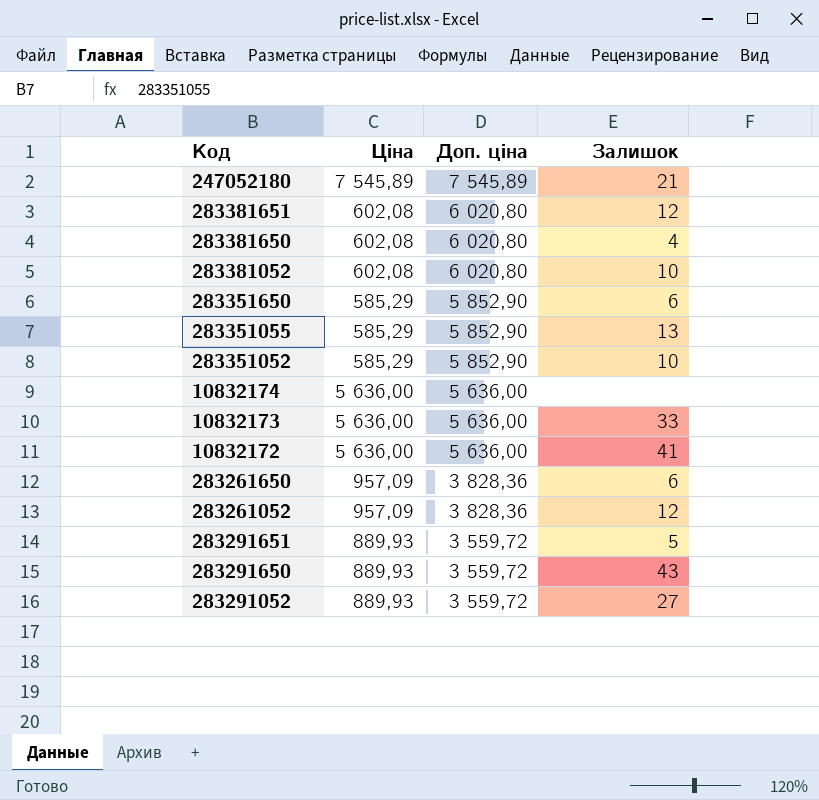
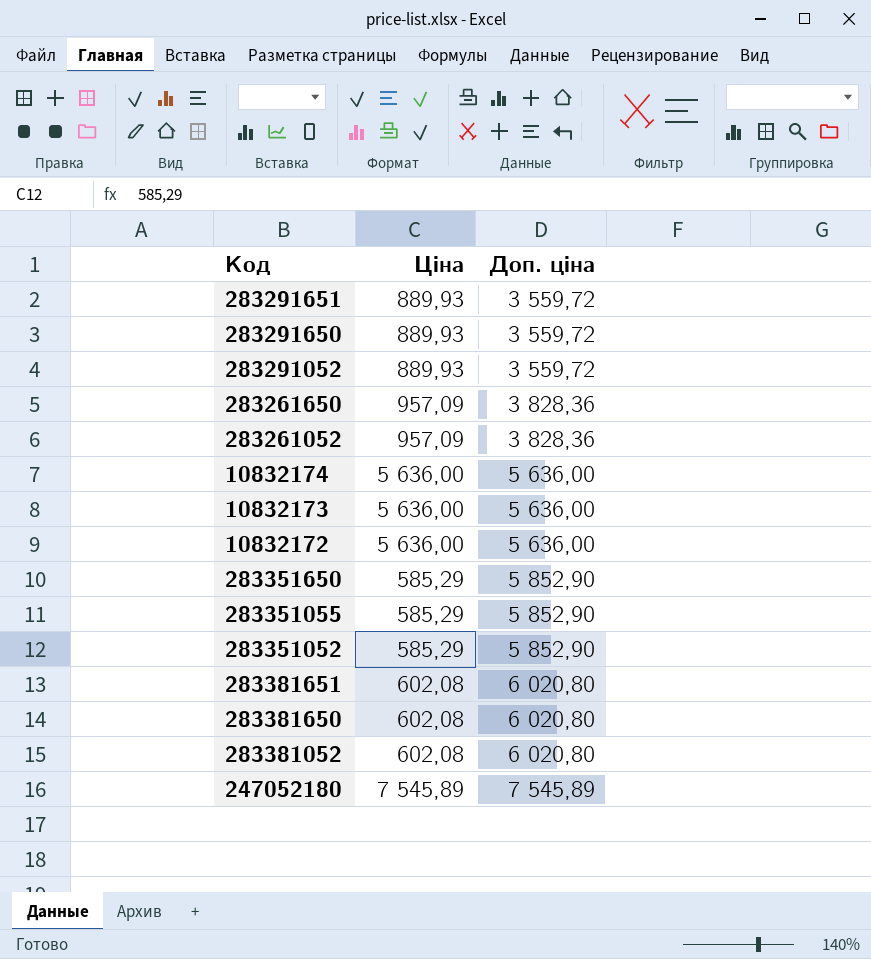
row order: Доп. ціна descending -> Доп. ціна ascending
column Залишок | position: 4 -> none

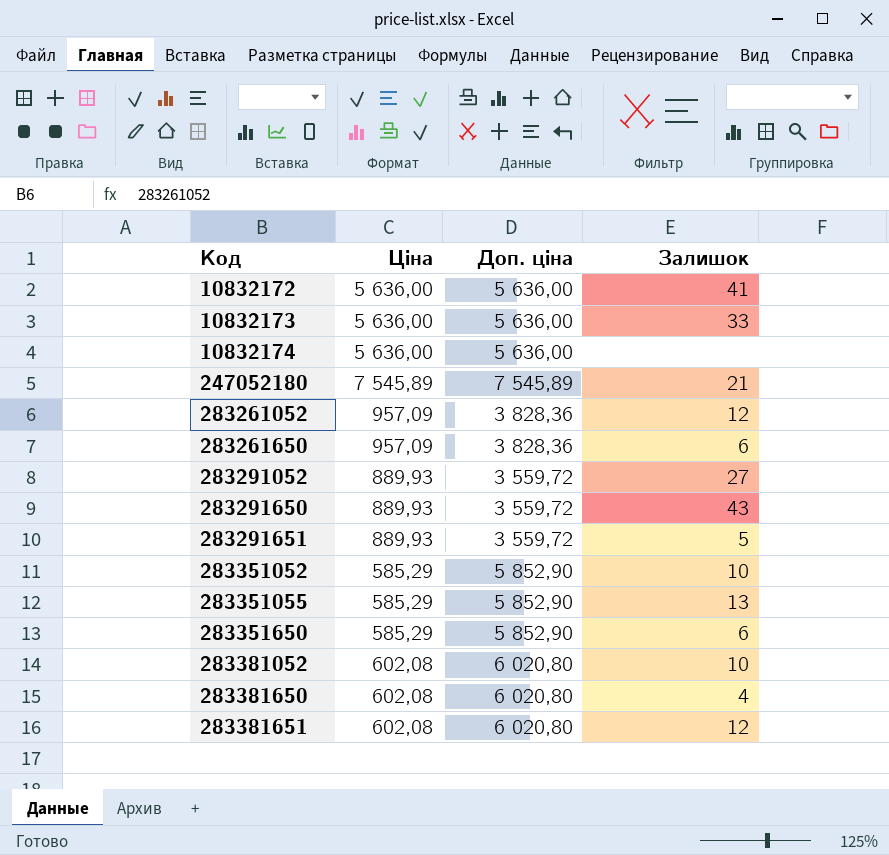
row order: Доп. ціна ascending -> Код ascending
column Залишок | position: none -> 4

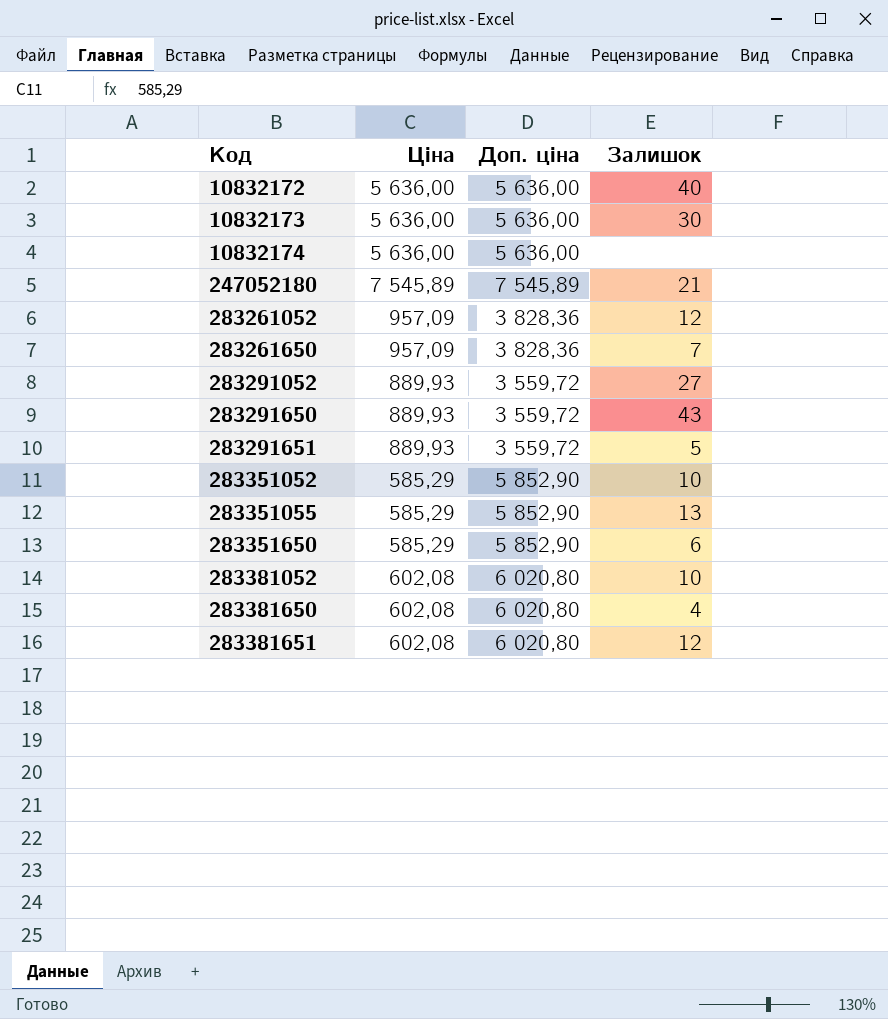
10832172 | Залишок: 41 -> 40
10832173 | Залишок: 33 -> 30
283261650 | Залишок: 6 -> 7

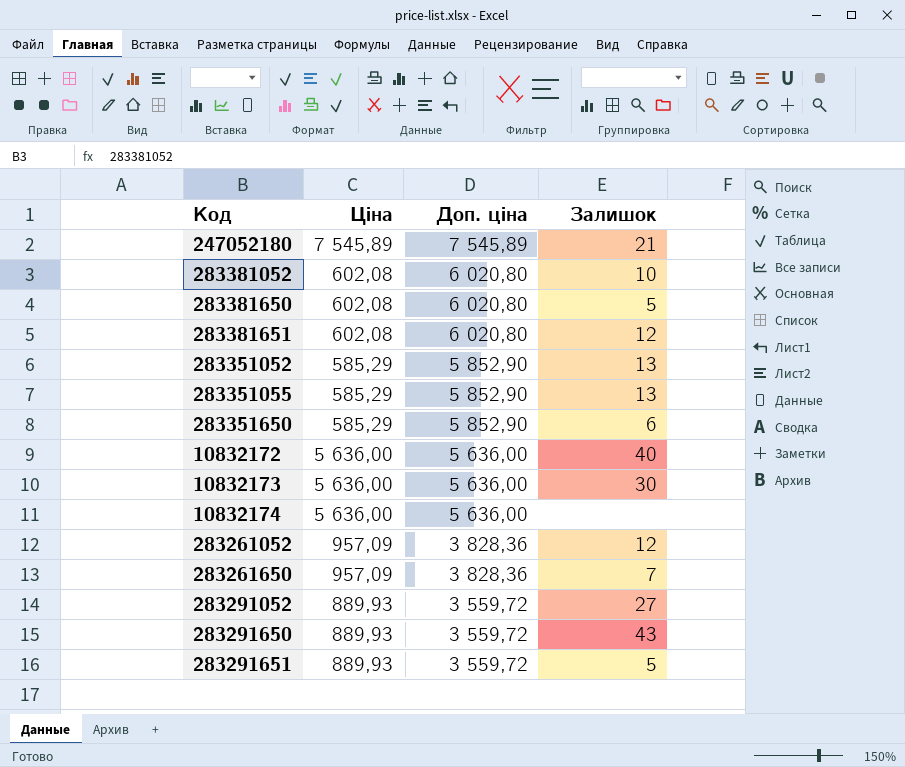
row order: Код ascending -> Доп. ціна descending
283381650 | Залишок: 4 -> 5
283351052 | Залишок: 10 -> 13

